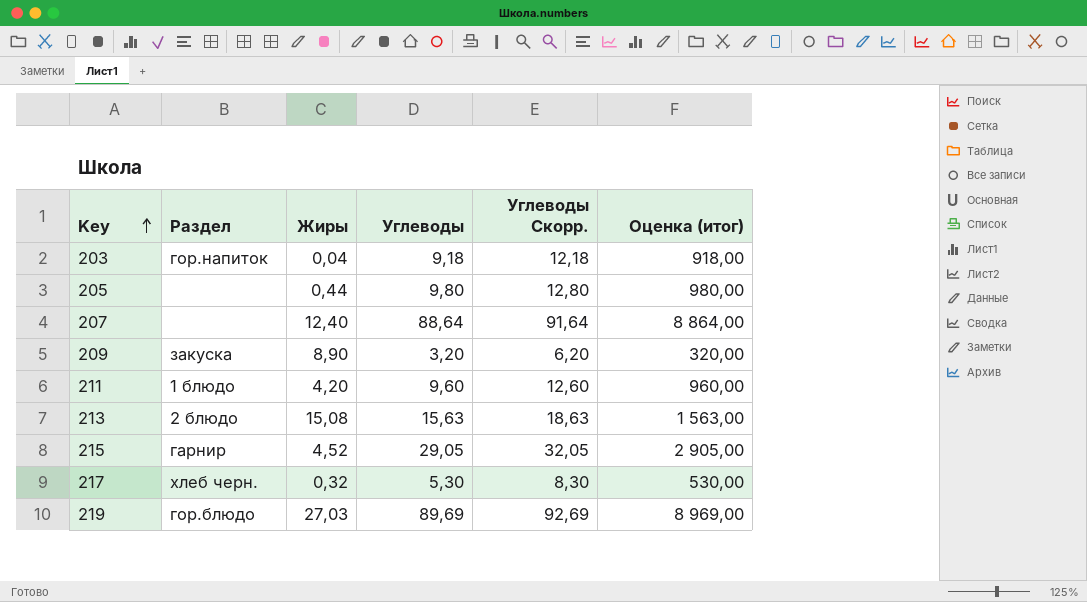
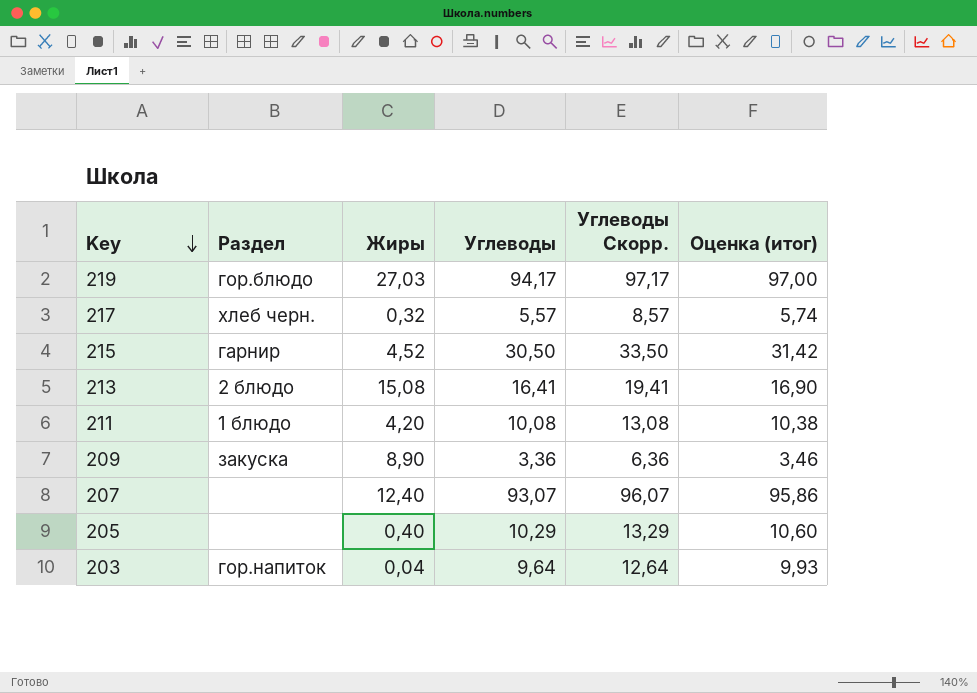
row order: Key ascending -> Key descending
column Оценка (итог) | formula: [Углеводы] * 100 -> [Углеводы] * 1,03
219 | Углеводы: 89,69 -> 94,17
219 | Углеводы Скорр.: 92,69 -> 97,17
217 | Углеводы: 5,30 -> 5,57
217 | Углеводы Скорр.: 8,30 -> 8,57
215 | Углеводы: 29,05 -> 30,50
215 | Углеводы Скорр.: 32,05 -> 33,50
213 | Углеводы: 15,63 -> 16,41
213 | Углеводы Скорр.: 18,63 -> 19,41
211 | Углеводы: 9,60 -> 10,08
211 | Углеводы Скорр.: 12,60 -> 13,08
209 | Углеводы: 3,20 -> 3,36
209 | Углеводы Скорр.: 6,20 -> 6,36
207 | Углеводы: 88,64 -> 93,07
207 | Углеводы Скорр.: 91,64 -> 96,07
205 | Жиры: 0,44 -> 0,40
205 | Углеводы: 9,80 -> 10,29
205 | Углеводы Скорр.: 12,80 -> 13,29
203 | Углеводы: 9,18 -> 9,64
203 | Углеводы Скорр.: 12,18 -> 12,64

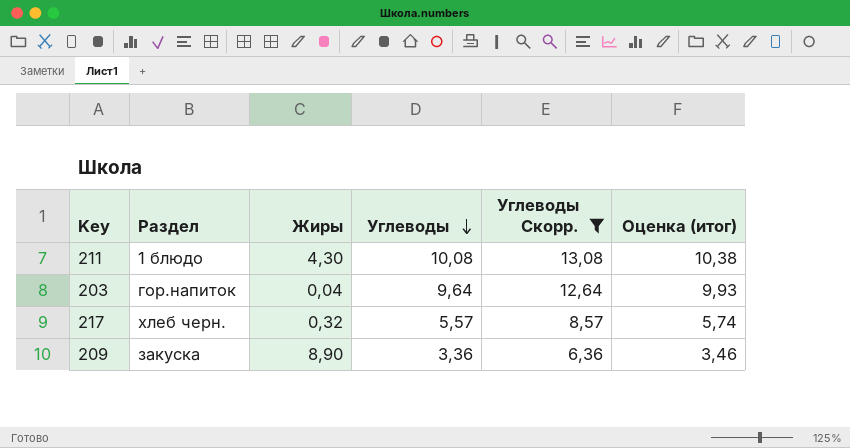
filter: none -> Углеводы Скорр. <= 13,08
row order: Key descending -> Углеводы descending
211 | Жиры: 4,20 -> 4,30

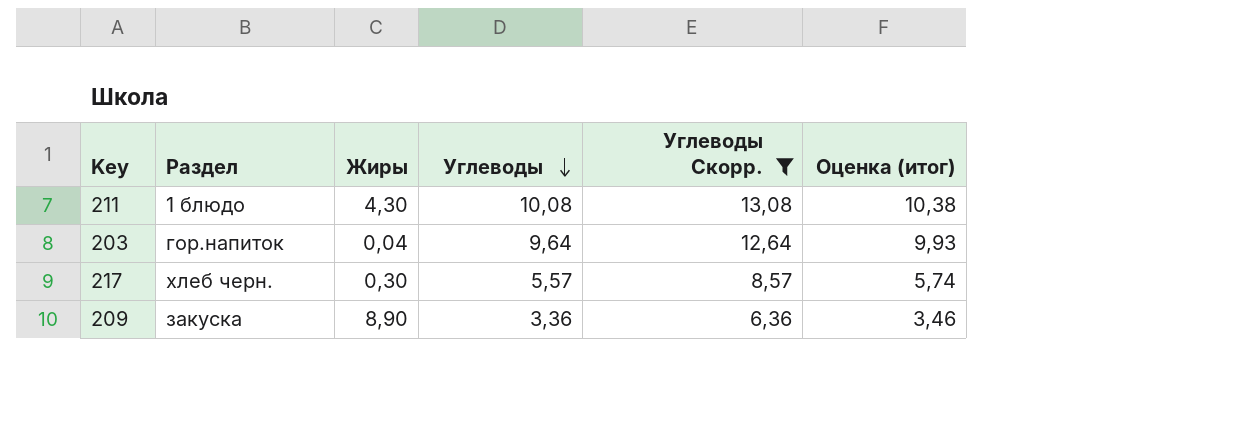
217 | Жиры: 0,32 -> 0,30

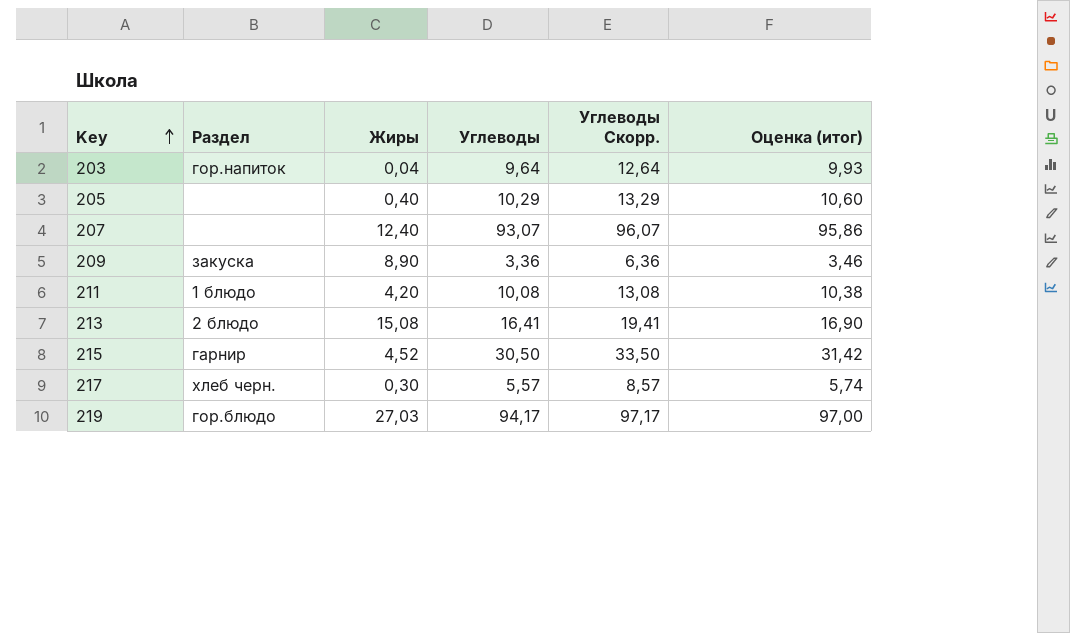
filter: Углеводы Скорр. <= 13,08 -> none
row order: Углеводы descending -> Key ascending
211 | Жиры: 4,30 -> 4,20

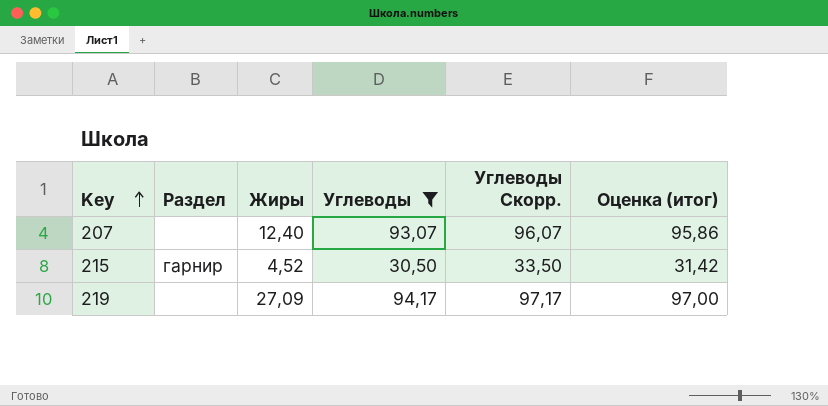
filter: none -> Углеводы >= 30,50
219 | Раздел: гор.блюдо -> none
219 | Жиры: 27,03 -> 27,09

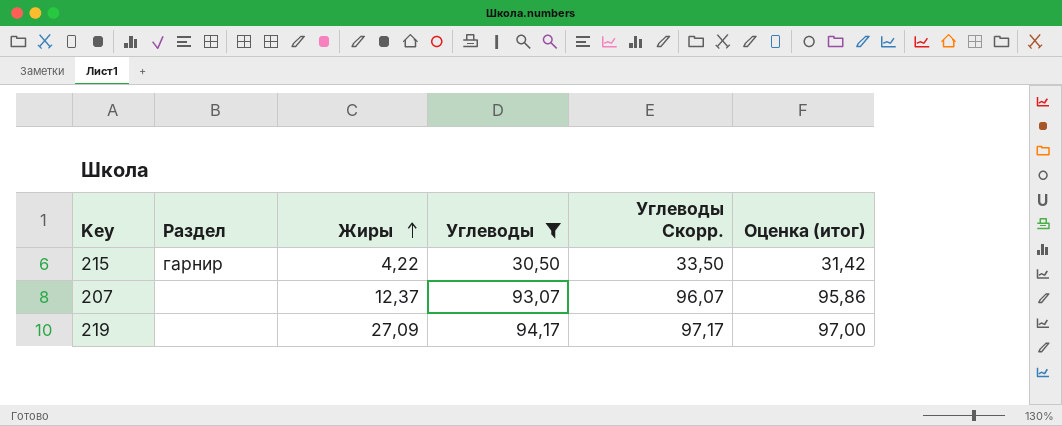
row order: Key ascending -> Жиры ascending
215 | Жиры: 4,52 -> 4,22
207 | Жиры: 12,40 -> 12,37

